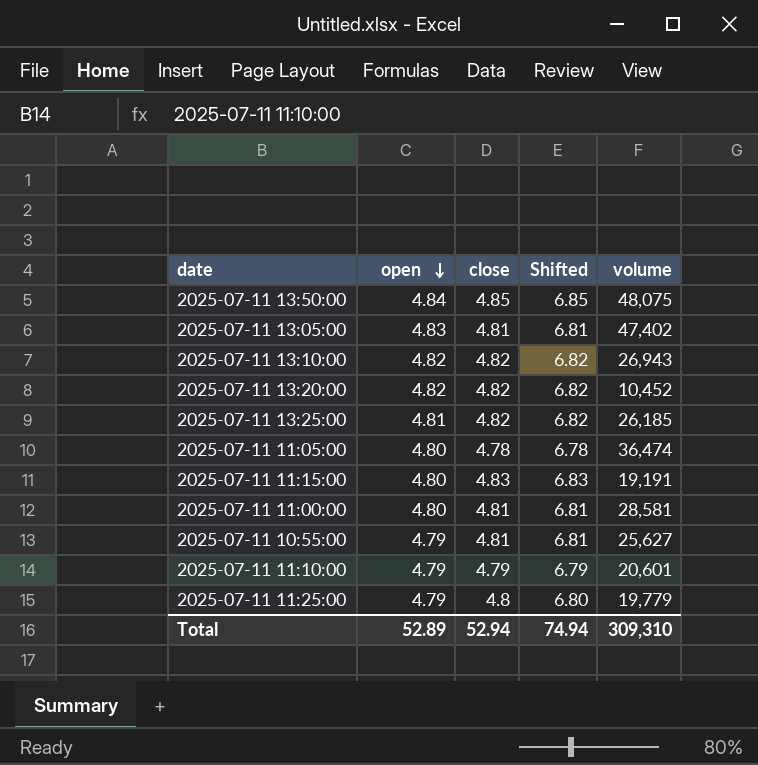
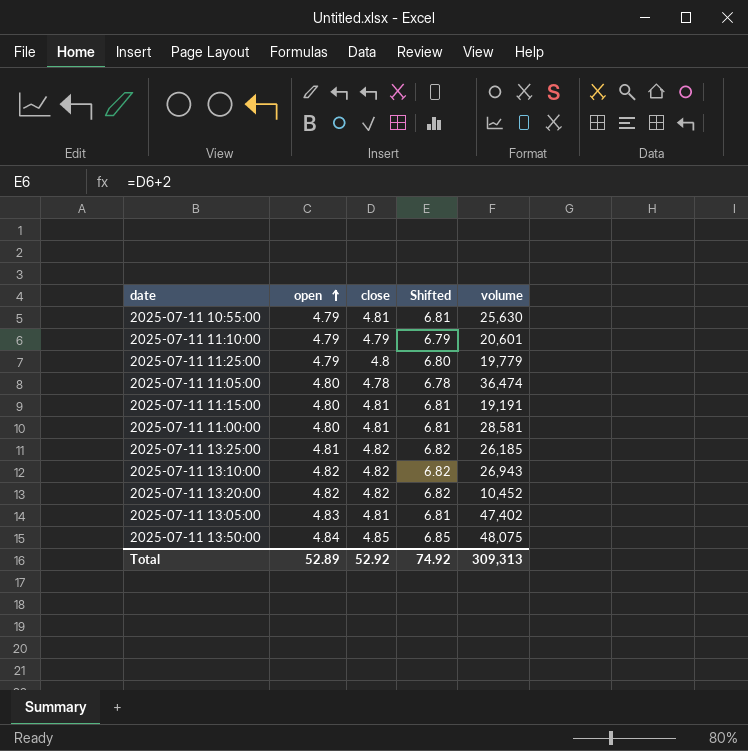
row order: open descending -> open ascending
2025-07-11 10:55:00 | volume: 25,627 -> 25,630
2025-07-11 11:15:00 | close: 4.83 -> 4.81
2025-07-11 11:15:00 | Shifted: 6.83 -> 6.81
Total | close: 52.94 -> 52.92
Total | Shifted: 74.94 -> 74.92
Total | volume: 309,310 -> 309,313

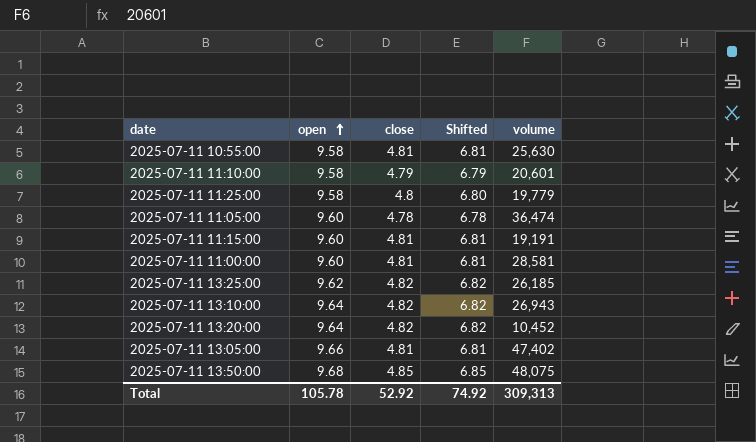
2025-07-11 10:55:00 | open: 4.79 -> 9.58
2025-07-11 11:10:00 | open: 4.79 -> 9.58
2025-07-11 11:25:00 | open: 4.79 -> 9.58
2025-07-11 11:05:00 | open: 4.80 -> 9.60
2025-07-11 11:15:00 | open: 4.80 -> 9.60
2025-07-11 11:00:00 | open: 4.80 -> 9.60
2025-07-11 13:25:00 | open: 4.81 -> 9.62
2025-07-11 13:10:00 | open: 4.82 -> 9.64
2025-07-11 13:20:00 | open: 4.82 -> 9.64
2025-07-11 13:05:00 | open: 4.83 -> 9.66
2025-07-11 13:50:00 | open: 4.84 -> 9.68
Total | open: 52.89 -> 105.78

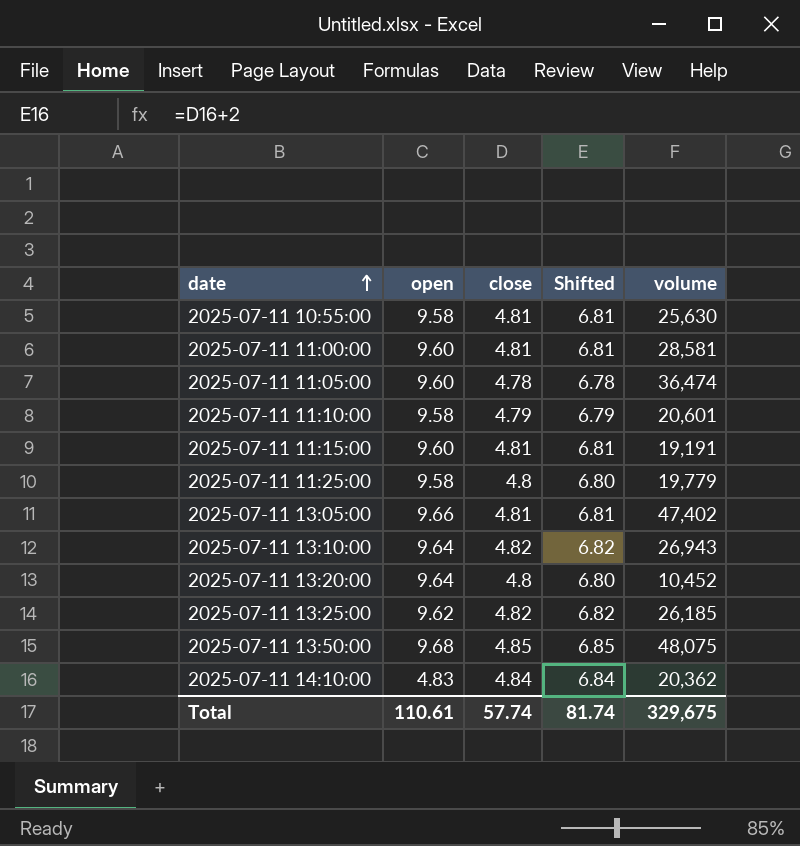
row order: open ascending -> date ascending
2025-07-11 13:20:00 | close: 4.82 -> 4.8
2025-07-11 13:20:00 | Shifted: 6.82 -> 6.80
row 2025-07-11 14:10:00: none -> 4.83 | 4.84 | 6.84 | 20,362
Total | open: 105.78 -> 110.61
Total | close: 52.92 -> 57.74
Total | Shifted: 74.92 -> 81.74
Total | volume: 309,313 -> 329,675

